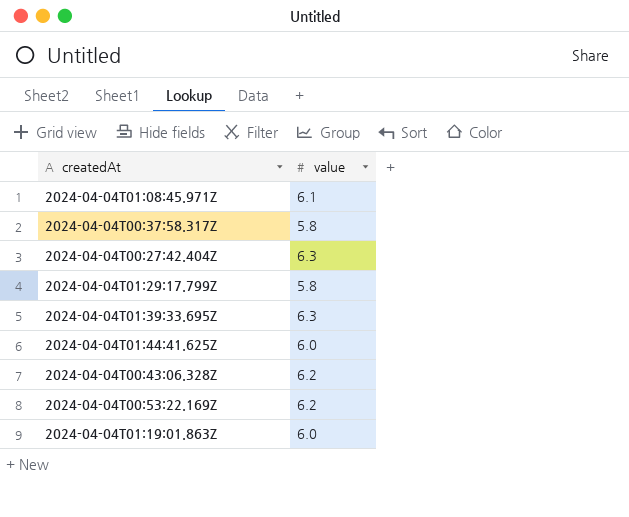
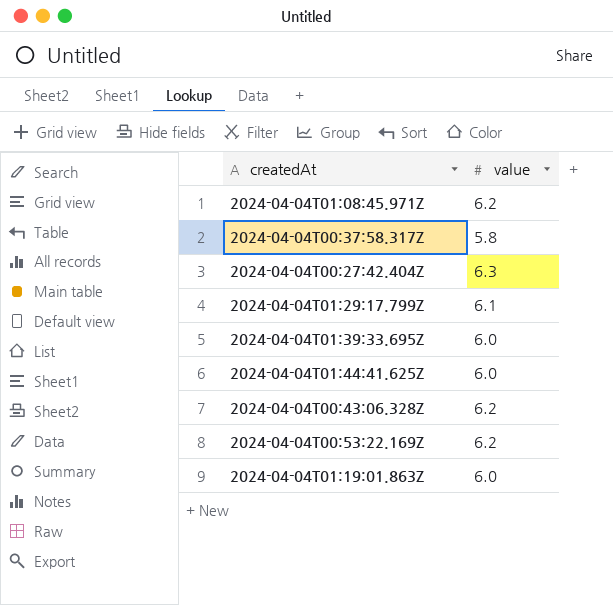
2024-04-04T01:08:45.971Z | value: 6.1 -> 6.2
2024-04-04T01:29:17.799Z | value: 5.8 -> 6.1
2024-04-04T01:39:33.695Z | value: 6.3 -> 6.0

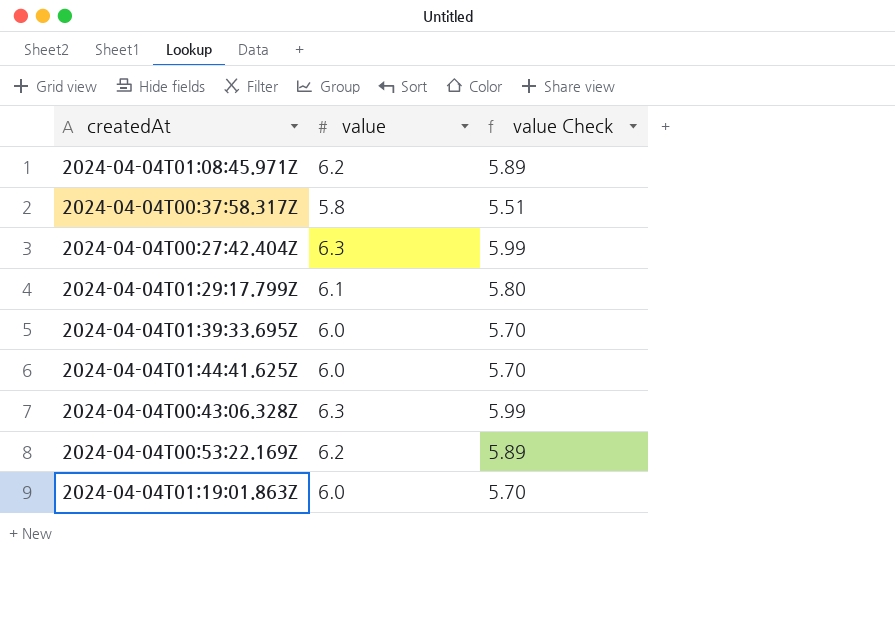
column value Check | formula: none -> [value] * 0.95
2024-04-04T00:43:06.328Z | value: 6.2 -> 6.3

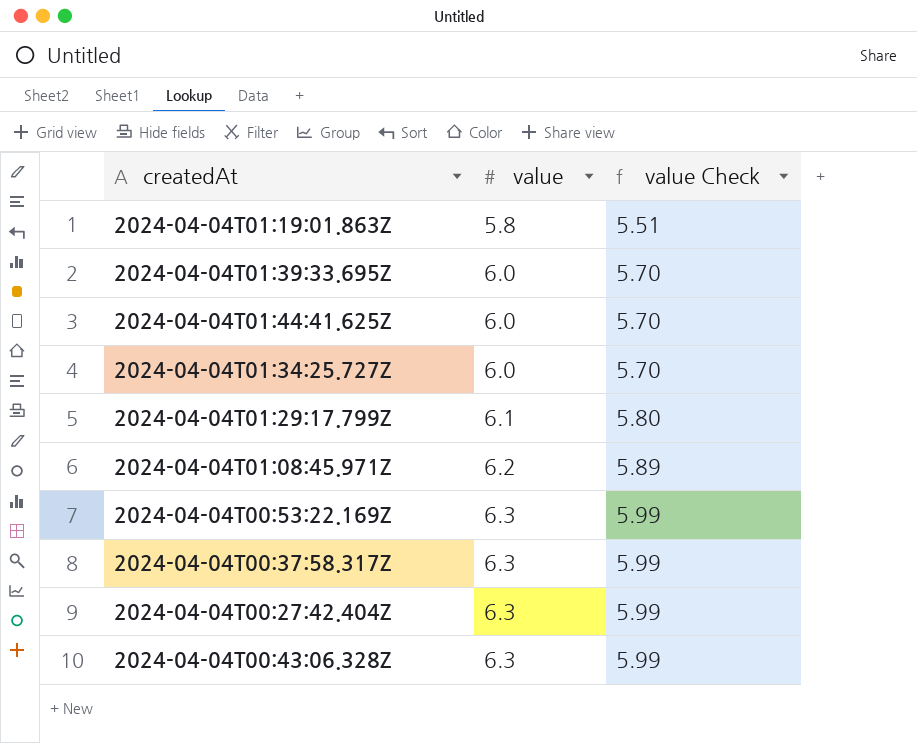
row order: none -> value ascending
2024-04-04T01:19:01.863Z | value: 6.0 -> 5.8
2024-04-04T01:19:01.863Z | value Check: 5.70 -> 5.51
row 2024-04-04T01:34:25.727Z: none -> 6.0 | 5.70
2024-04-04T00:53:22.169Z | value: 6.2 -> 6.3
2024-04-04T00:53:22.169Z | value Check: 5.89 -> 5.99
2024-04-04T00:37:58.317Z | value: 5.8 -> 6.3
2024-04-04T00:37:58.317Z | value Check: 5.51 -> 5.99

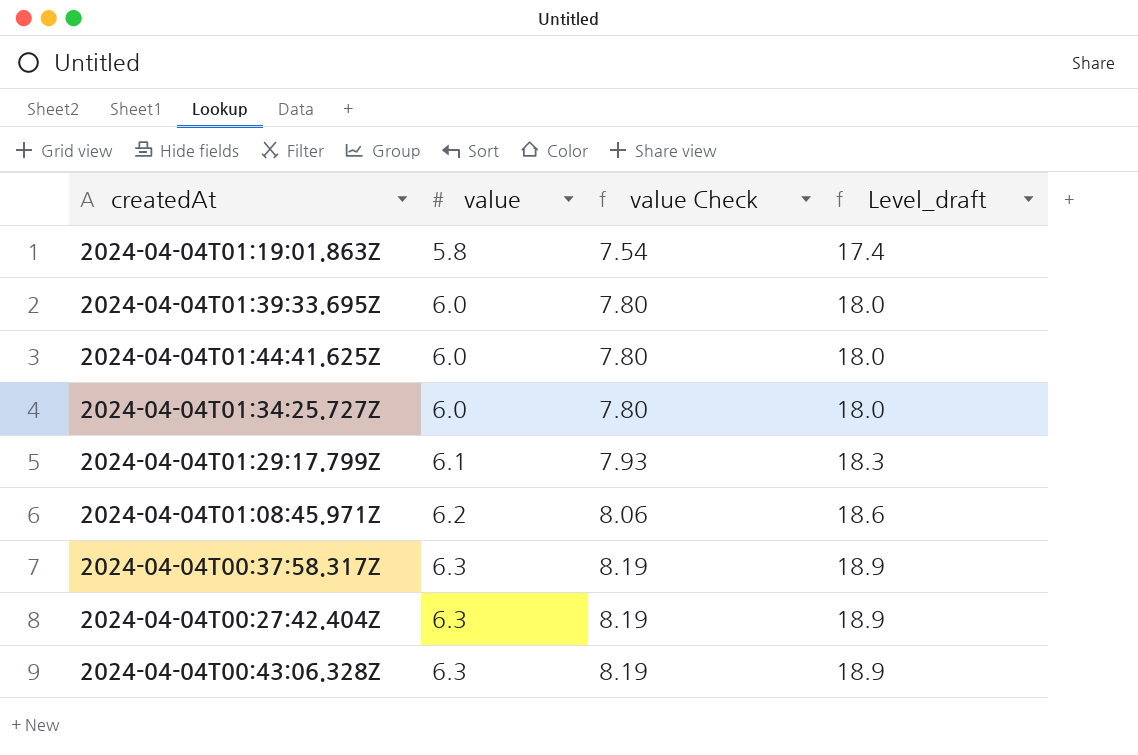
column value Check | formula: [value] * 0.95 -> [value] * 1.3
column Level_draft | formula: none -> [value] * 3
row 2024-04-04T00:53:22.169Z: 6.3 | 5.99 -> none

